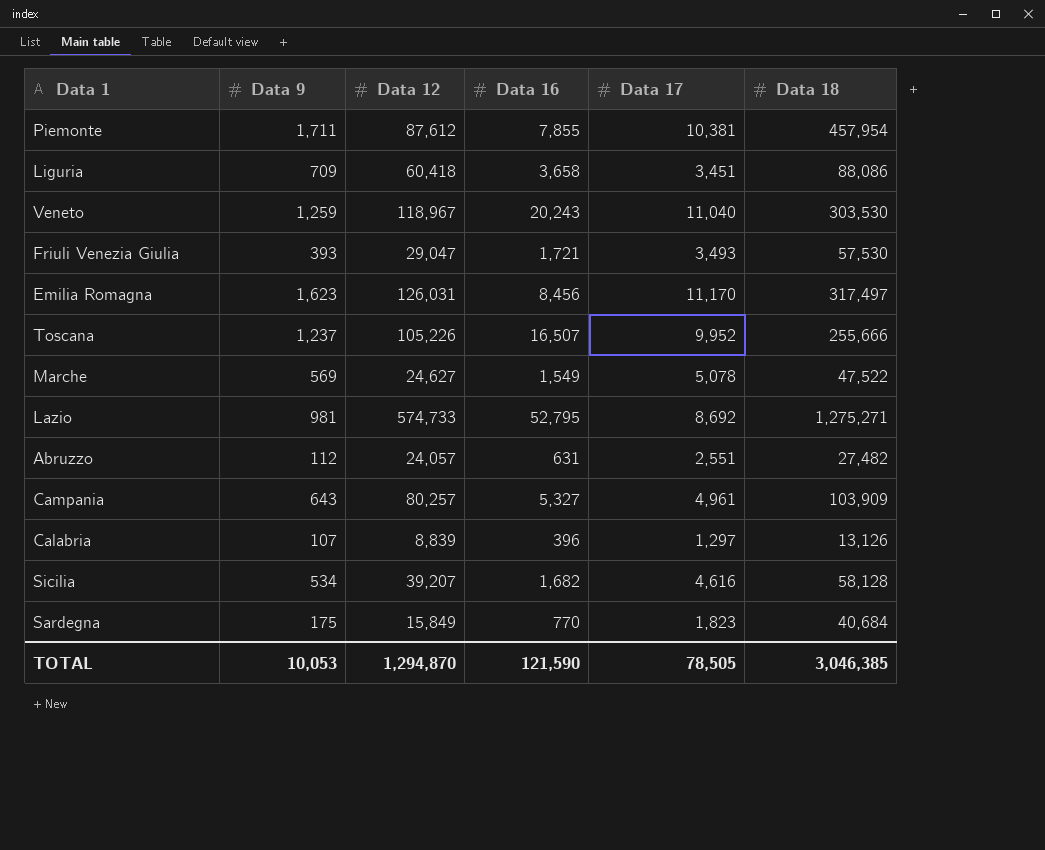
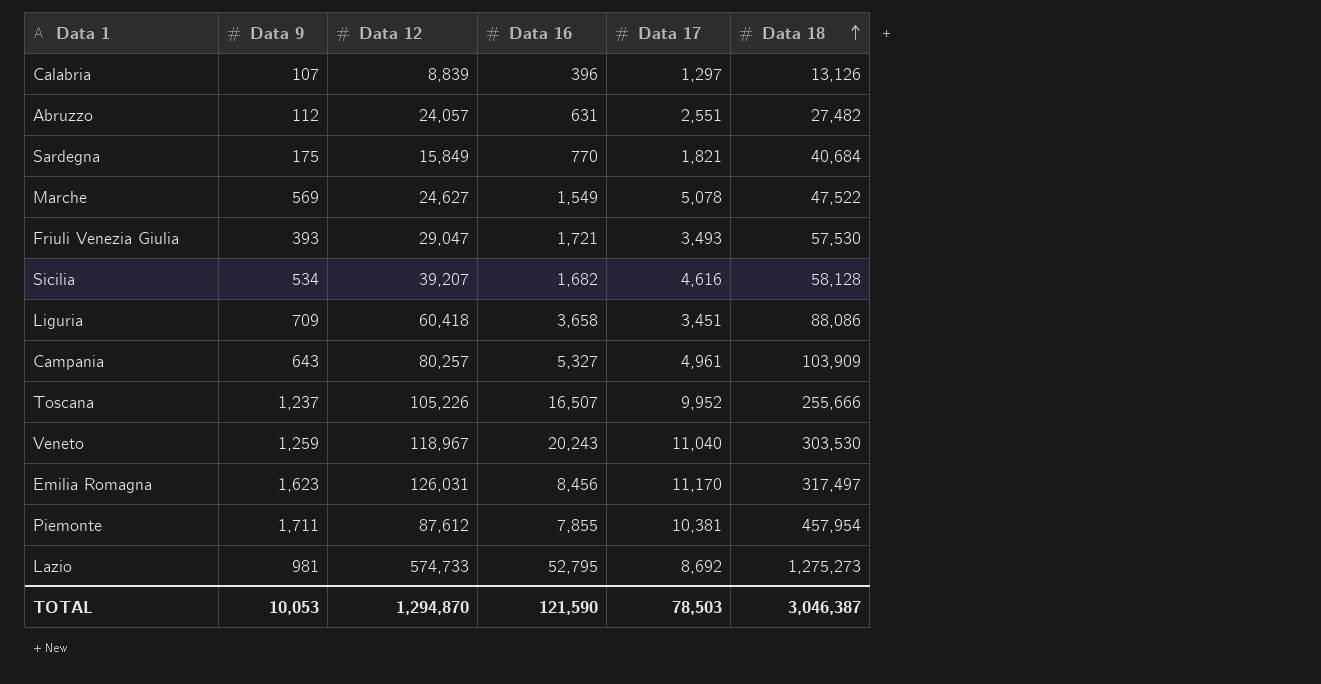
row order: none -> Data 18 ascending
Sardegna | Data 17: 1,823 -> 1,821
Lazio | Data 18: 1,275,271 -> 1,275,273
TOTAL | Data 17: 78,505 -> 78,503
TOTAL | Data 18: 3,046,385 -> 3,046,387

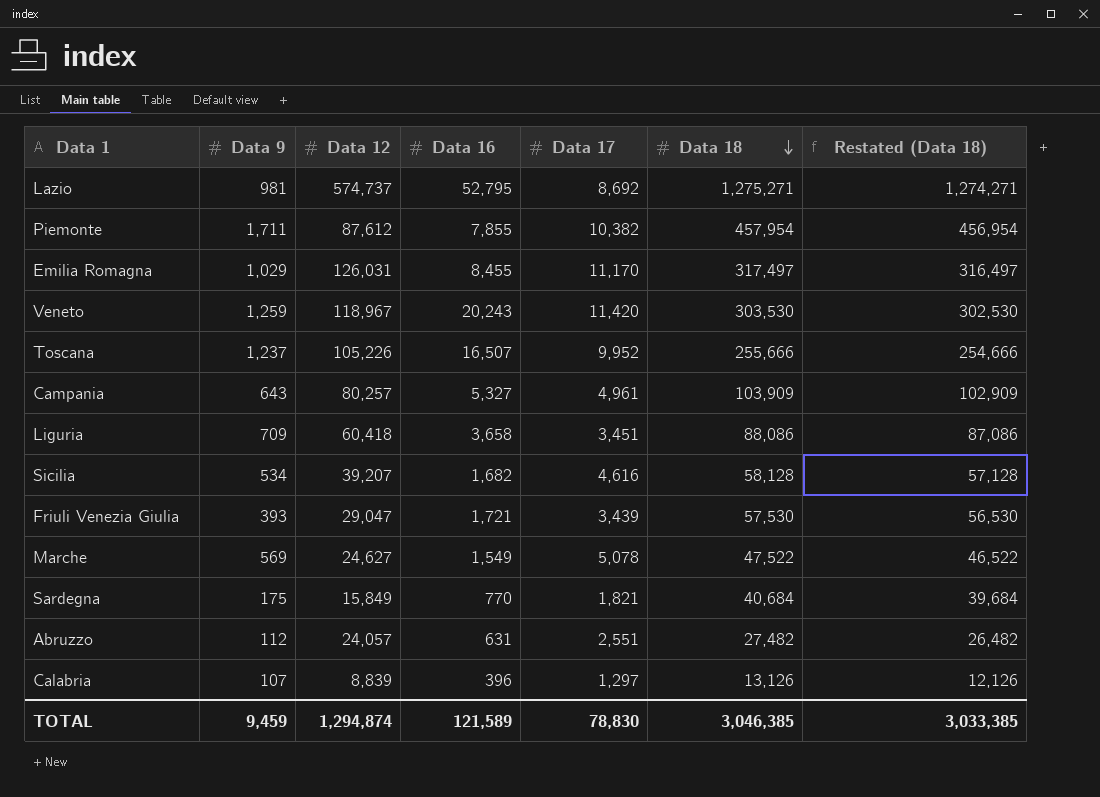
row order: Data 18 ascending -> Data 18 descending
column Restated (Data 18) | formula: none -> [Data 18] - 1000
Lazio | Data 12: 574,733 -> 574,737
Lazio | Data 18: 1,275,273 -> 1,275,271
Piemonte | Data 17: 10,381 -> 10,382
Emilia Romagna | Data 9: 1,623 -> 1,029
Emilia Romagna | Data 16: 8,456 -> 8,455
Veneto | Data 17: 11,040 -> 11,420
Friuli Venezia Giulia | Data 17: 3,493 -> 3,439
TOTAL | Data 9: 10,053 -> 9,459
TOTAL | Data 12: 1,294,870 -> 1,294,874
TOTAL | Data 16: 121,590 -> 121,589
TOTAL | Data 17: 78,503 -> 78,830
TOTAL | Data 18: 3,046,387 -> 3,046,385

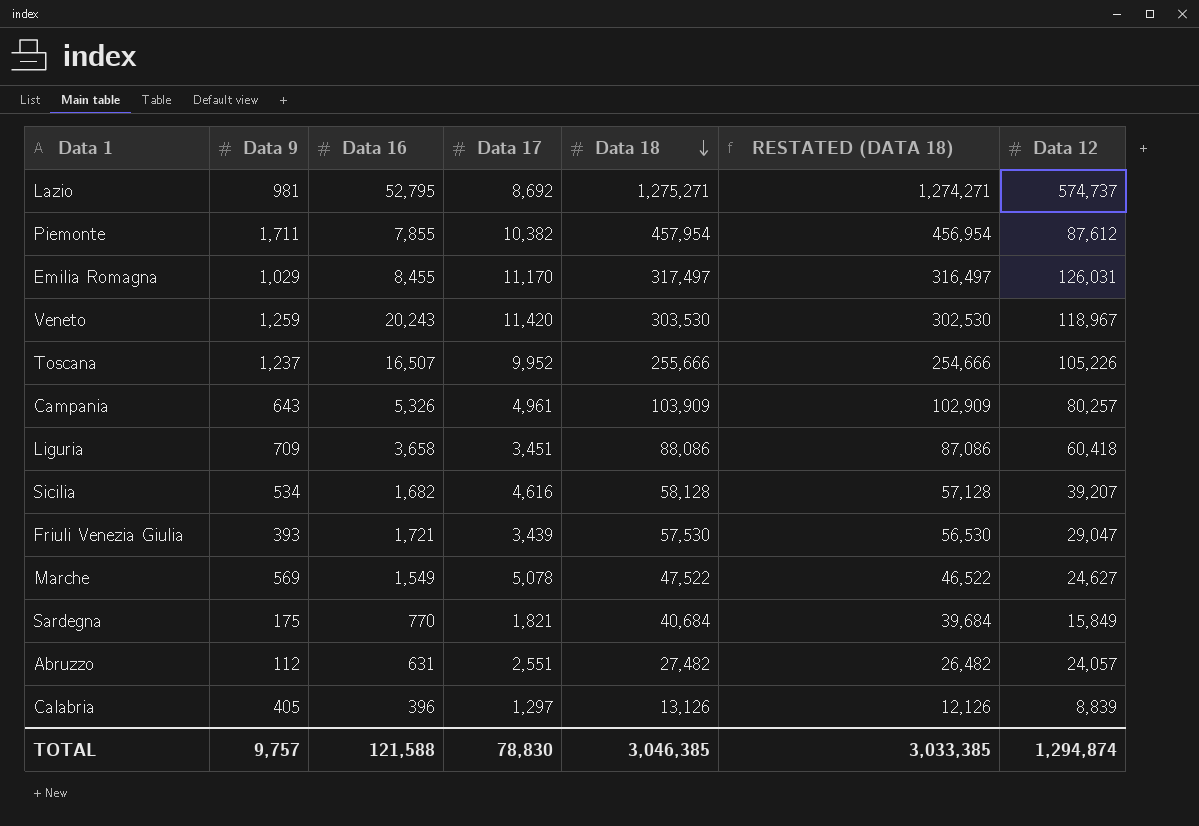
column name: Restated (Data 18) -> RESTATED (DATA 18)
column Data 12 | position: 3 -> 7
Campania | Data 16: 5,327 -> 5,326
Calabria | Data 9: 107 -> 405
TOTAL | Data 9: 9,459 -> 9,757
TOTAL | Data 16: 121,589 -> 121,588

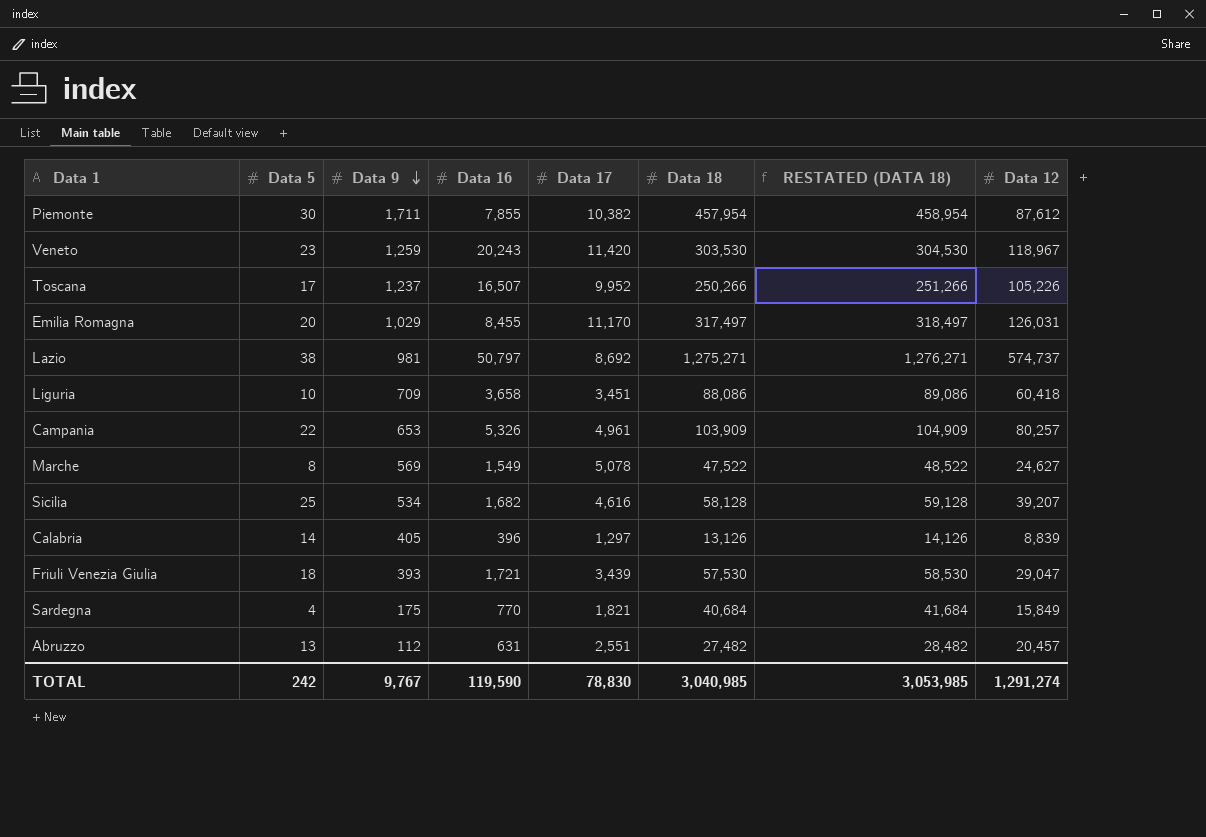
row order: Data 18 descending -> Data 9 descending
column Data 5 | position: none -> 2
column RESTATED (DATA 18) | formula: [Data 18] - 1000 -> [Data 18] + 1000
Toscana | Data 18: 255,666 -> 250,266
Lazio | Data 16: 52,795 -> 50,797
Campania | Data 9: 643 -> 653
Abruzzo | Data 12: 24,057 -> 20,457
TOTAL | Data 9: 9,757 -> 9,767
TOTAL | Data 16: 121,588 -> 119,590
TOTAL | Data 18: 3,046,385 -> 3,040,985
TOTAL | RESTATED (DATA 18): 3,033,385 -> 3,053,985
TOTAL | Data 12: 1,294,874 -> 1,291,274

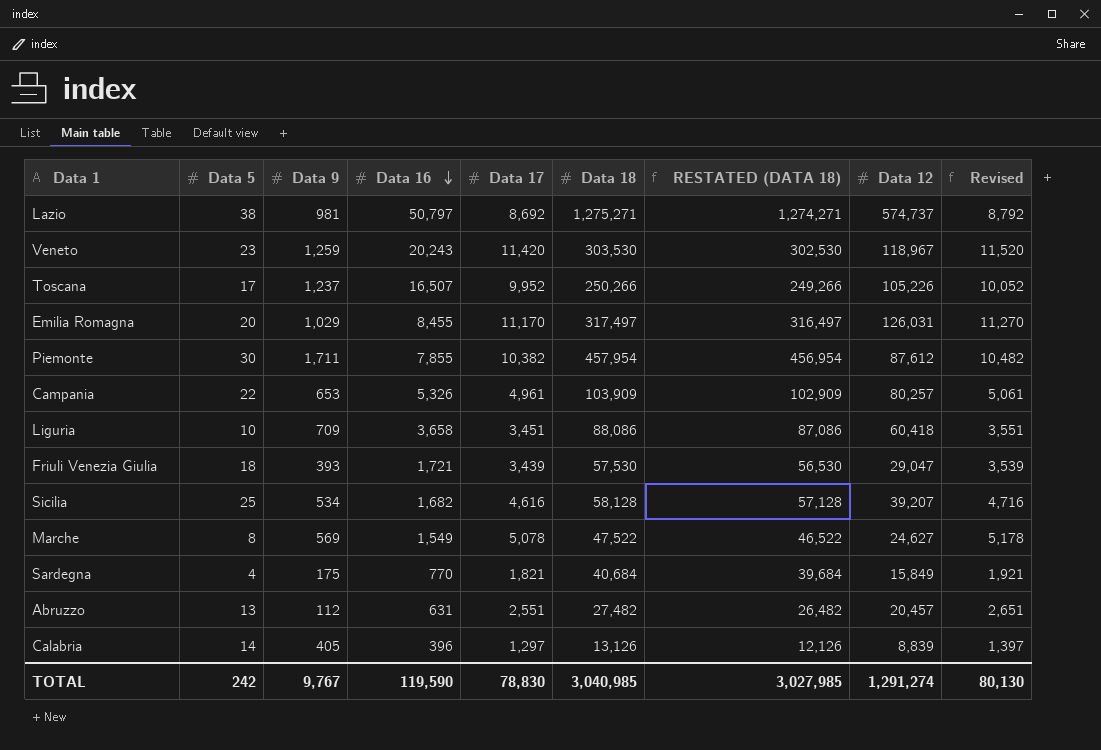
row order: Data 9 descending -> Data 16 descending
column RESTATED (DATA 18) | formula: [Data 18] + 1000 -> [Data 18] - 1000
column Revised | formula: none -> [Data 17] + 100
TOTAL | RESTATED (DATA 18): 3,053,985 -> 3,027,985

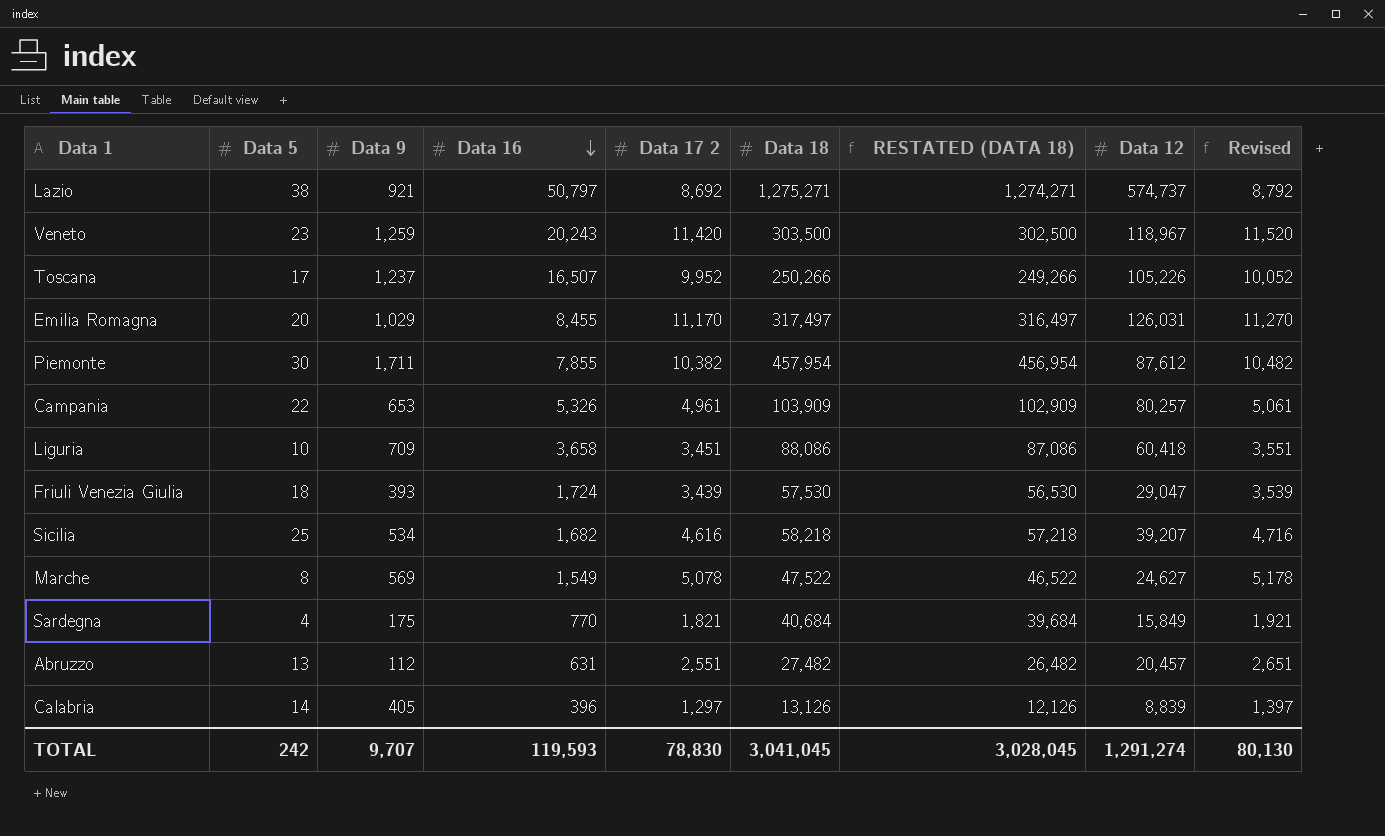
column name: Data 17 -> Data 17 2
Lazio | Data 9: 981 -> 921
Veneto | Data 18: 303,530 -> 303,500
Veneto | RESTATED (DATA 18): 302,530 -> 302,500
Friuli Venezia Giulia | Data 16: 1,721 -> 1,724
Sicilia | Data 18: 58,128 -> 58,218
Sicilia | RESTATED (DATA 18): 57,128 -> 57,218
TOTAL | Data 9: 9,767 -> 9,707
TOTAL | Data 16: 119,590 -> 119,593
TOTAL | Data 18: 3,040,985 -> 3,041,045
TOTAL | RESTATED (DATA 18): 3,027,985 -> 3,028,045

